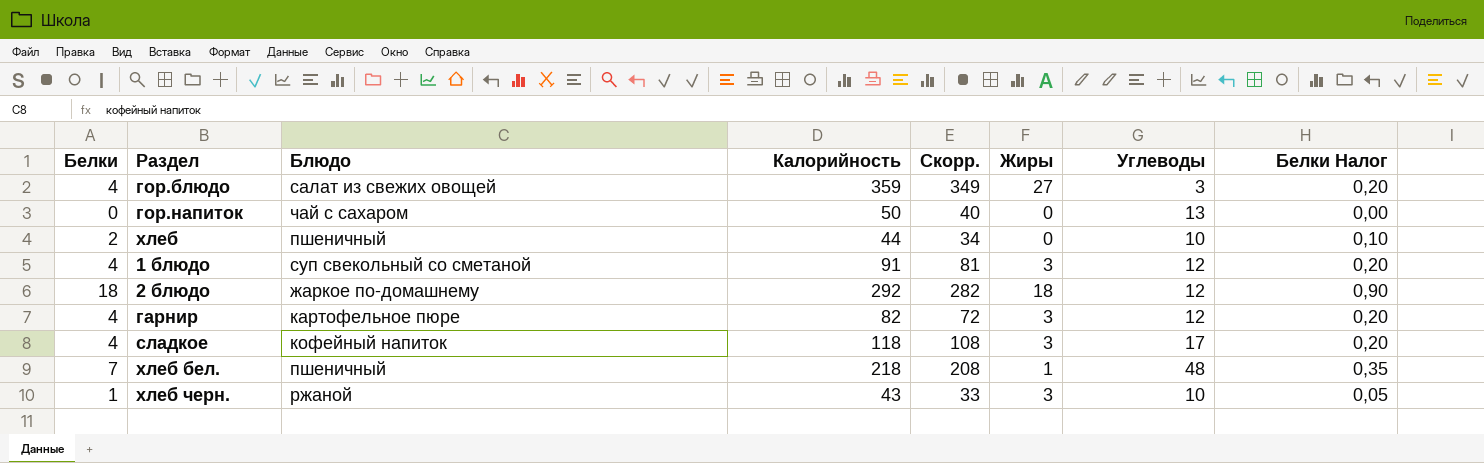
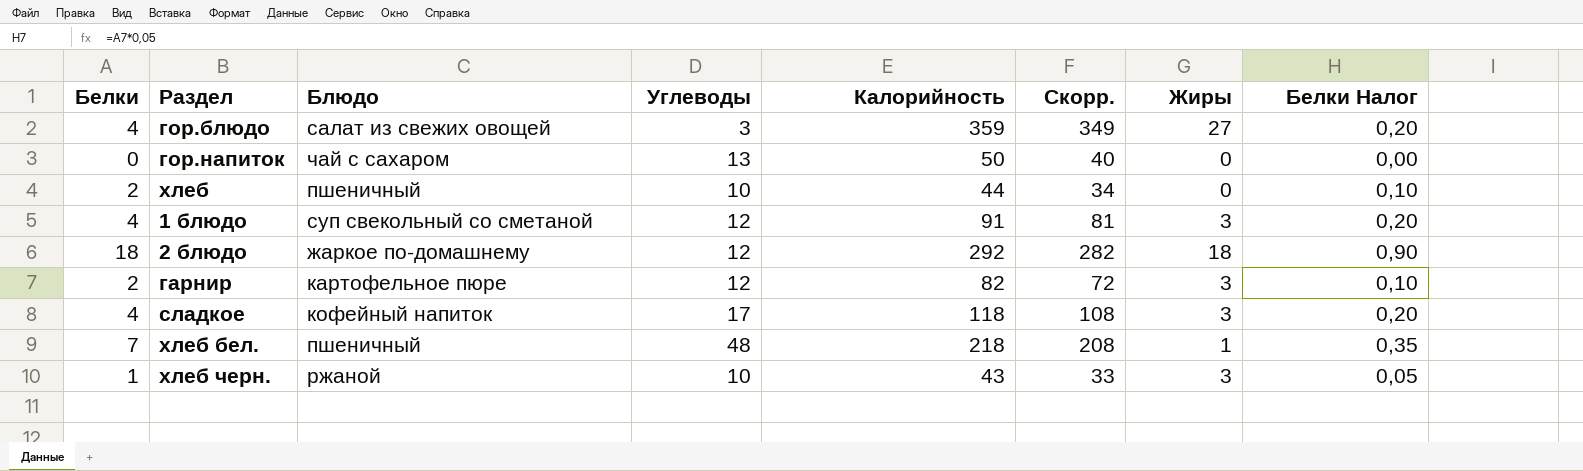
column Углеводы | position: 7 -> 4
гарнир | Белки: 4 -> 2
гарнир | Белки Налог: 0,20 -> 0,10

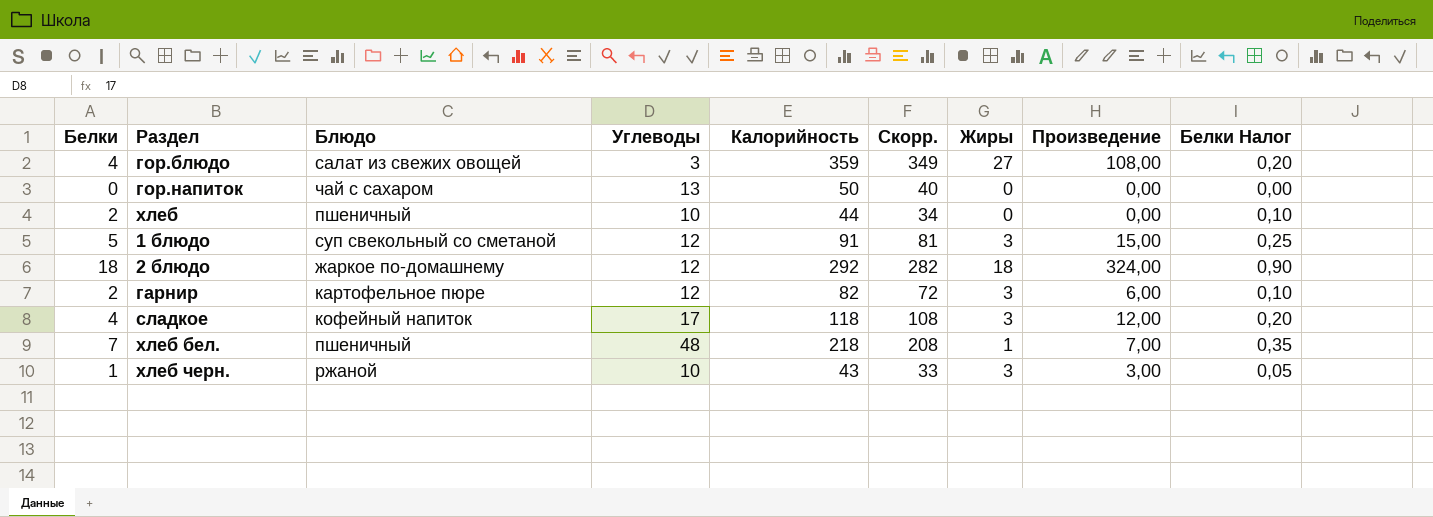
column Произведение | formula: none -> [Белки] * [Жиры]
1 блюдо | Белки: 4 -> 5
1 блюдо | Белки Налог: 0,20 -> 0,25

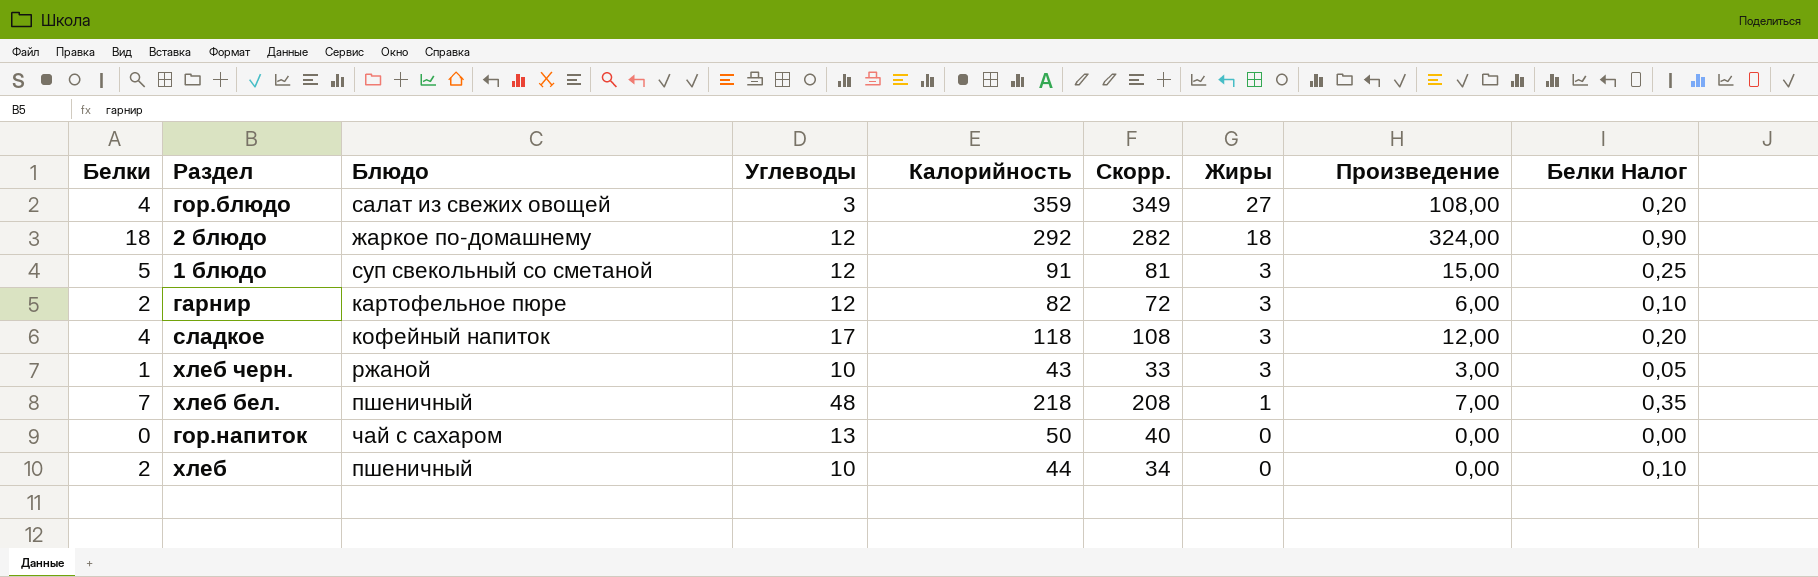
row order: none -> Жиры descending

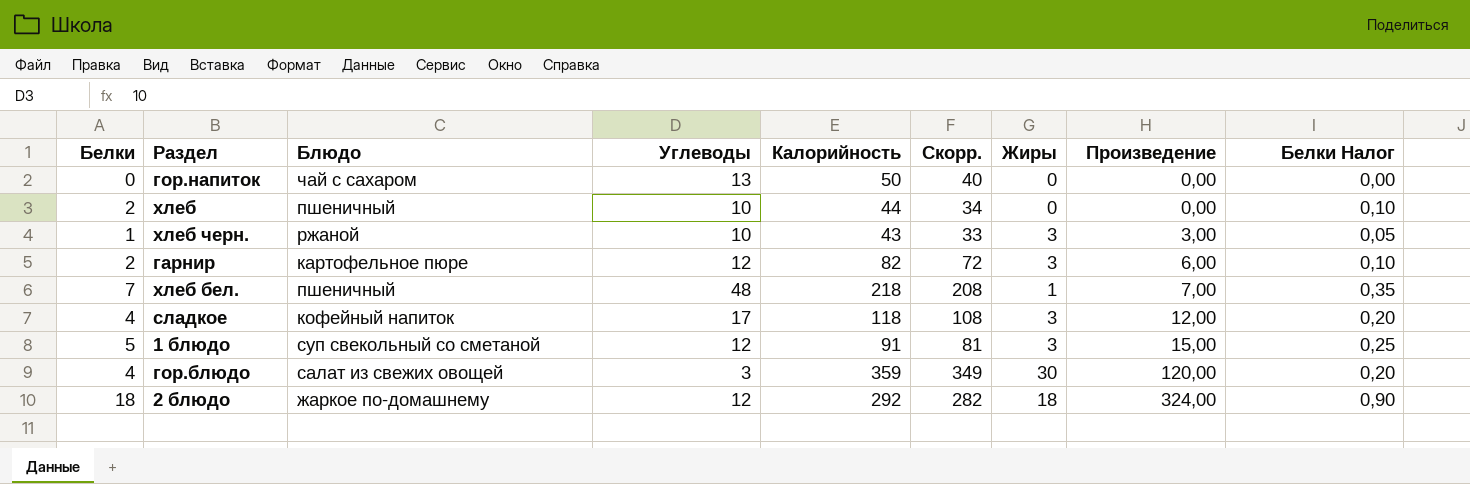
row order: Жиры descending -> Произведение ascending
гор.блюдо | Жиры: 27 -> 30
гор.блюдо | Произведение: 108,00 -> 120,00

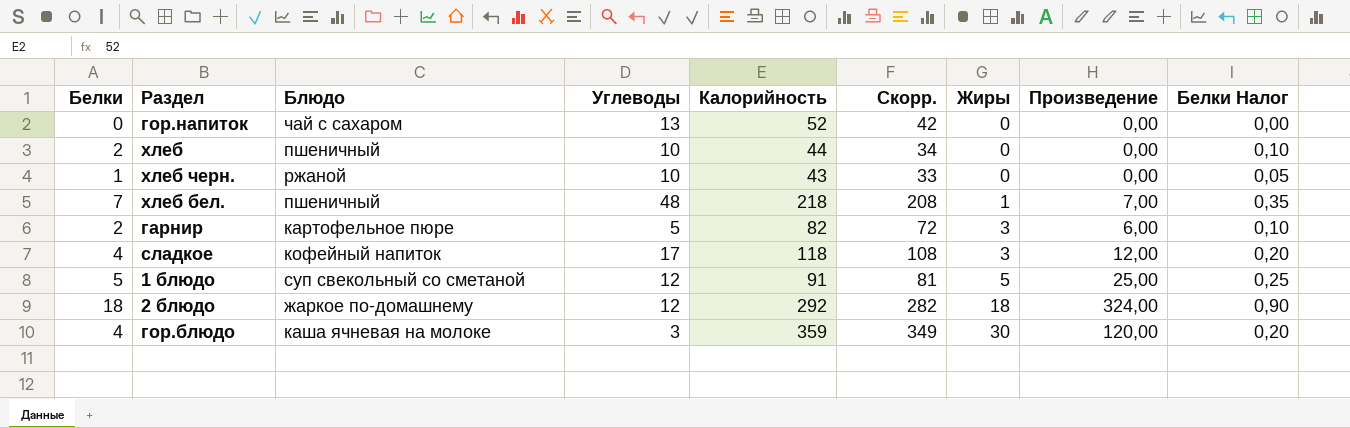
row order: Произведение ascending -> Жиры ascending
гор.напиток | Калорийность: 50 -> 52
гор.напиток | Скорр.: 40 -> 42
хлеб черн. | Жиры: 3 -> 0
хлеб черн. | Произведение: 3,00 -> 0,00
гарнир | Углеводы: 12 -> 5
1 блюдо | Жиры: 3 -> 5
1 блюдо | Произведение: 15,00 -> 25,00
гор.блюдо | Блюдо: салат из свежих овощей -> каша ячневая на молоке

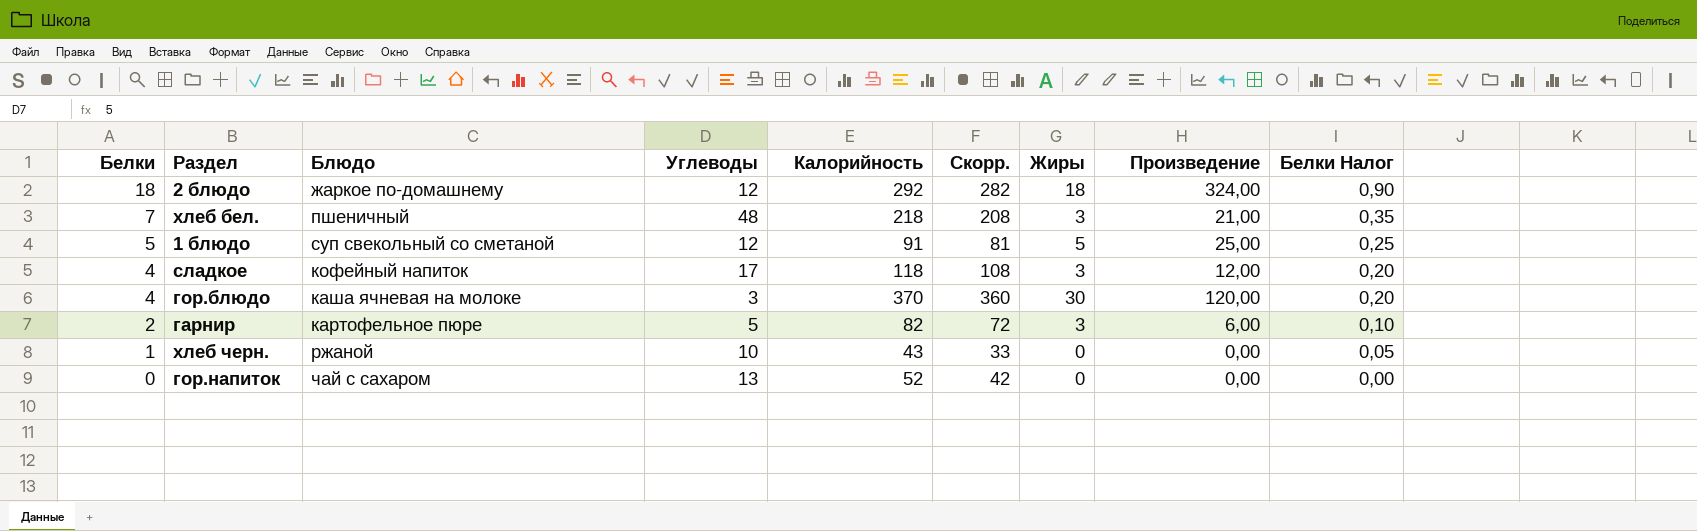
row order: Жиры ascending -> Белки descending
row хлеб: 2 | пшеничный | 10 | 44 | 34 | 0 | 0,00 | 0,10 -> none
хлеб бел. | Жиры: 1 -> 3
хлеб бел. | Произведение: 7,00 -> 21,00
гор.блюдо | Калорийность: 359 -> 370
гор.блюдо | Скорр.: 349 -> 360

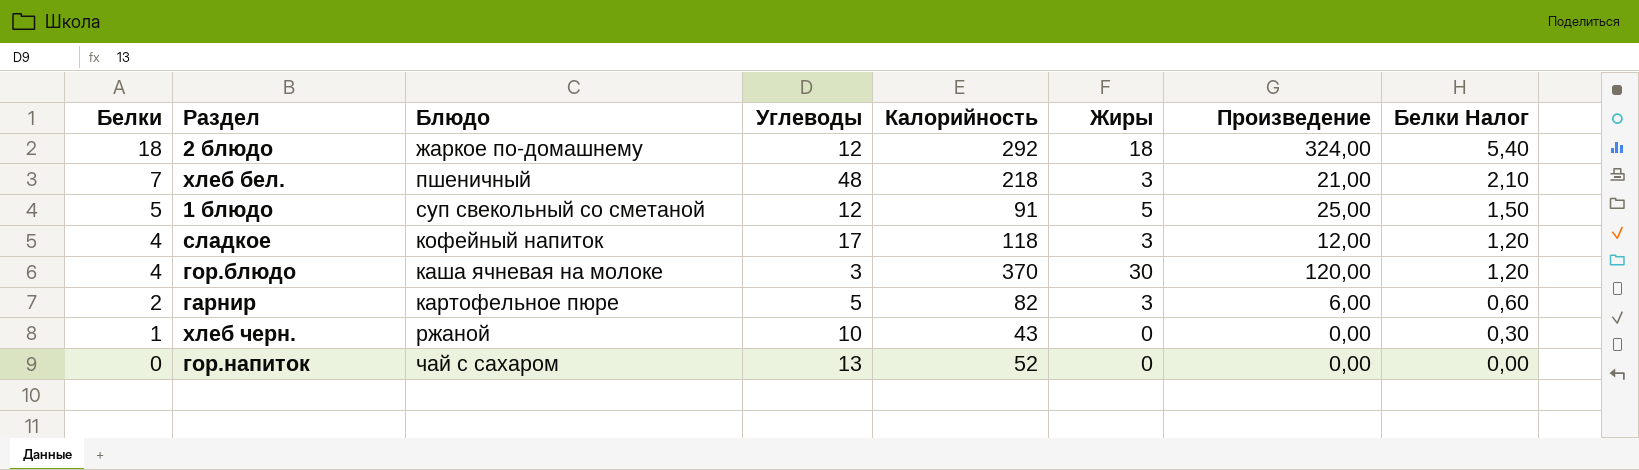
column Скорр. | formula: [Калорийность] - 10 -> none
column Белки Налог | formula: [Белки] * 0,05 -> [Белки] * 0,3

